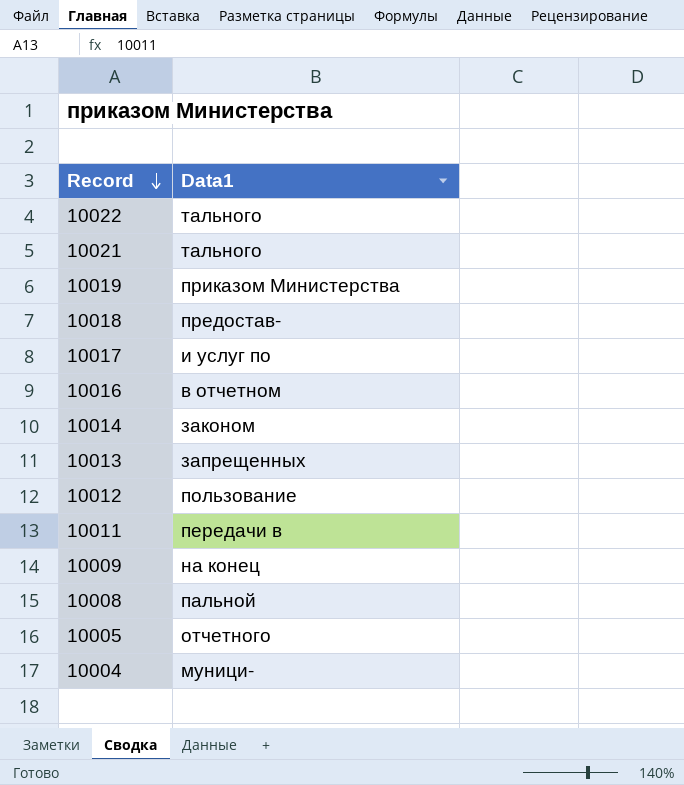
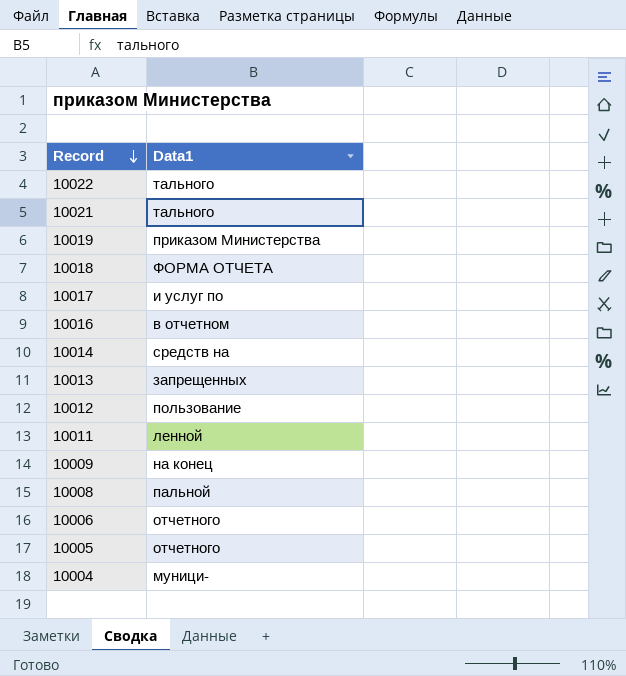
10018 | Data1: предостав- -> ФОРМА ОТЧЕТА
10014 | Data1: законом -> средств на
10011 | Data1: передачи в -> ленной
row 10006: none -> отчетного

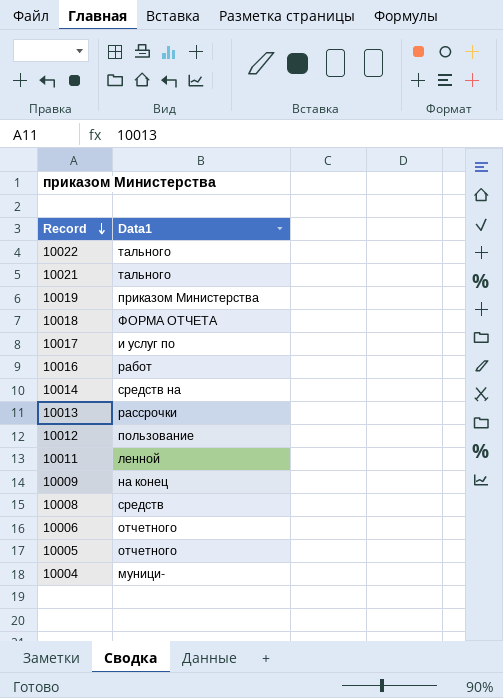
10016 | Data1: в отчетном -> работ
10013 | Data1: запрещенных -> рассрочки
10008 | Data1: пальной -> средств

